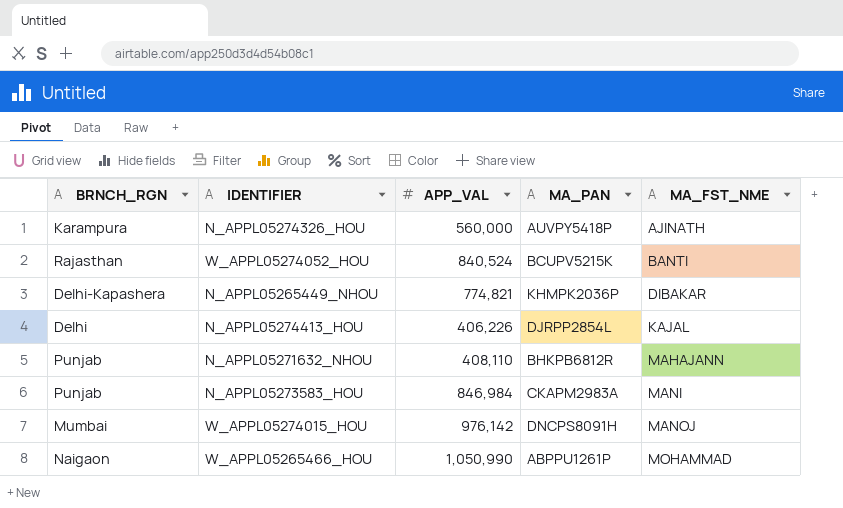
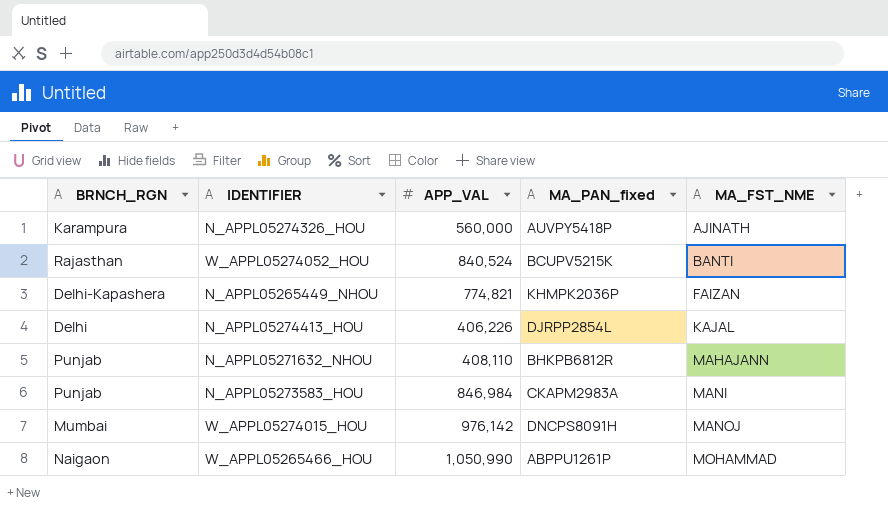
column name: MA_PAN -> MA_PAN_fixed
N_APPL05265449_NHOU | MA_FST_NME: DIBAKAR -> FAIZAN

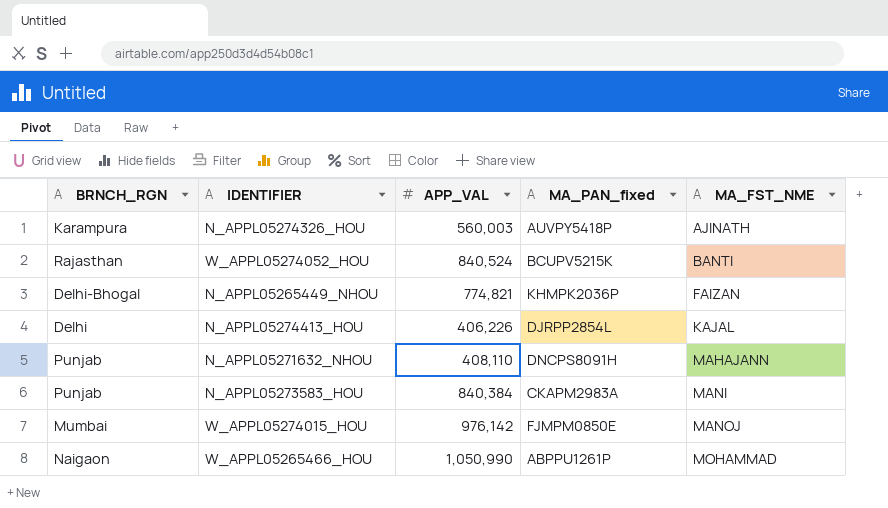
N_APPL05274326_HOU | APP_VAL: 560,000 -> 560,003
N_APPL05265449_NHOU | BRNCH_RGN: Delhi-Kapashera -> Delhi-Bhogal
N_APPL05271632_NHOU | MA_PAN_fixed: BHKPB6812R -> DNCPS8091H
N_APPL05273583_HOU | APP_VAL: 846,984 -> 840,384
W_APPL05274015_HOU | MA_PAN_fixed: DNCPS8091H -> FJMPM0850E

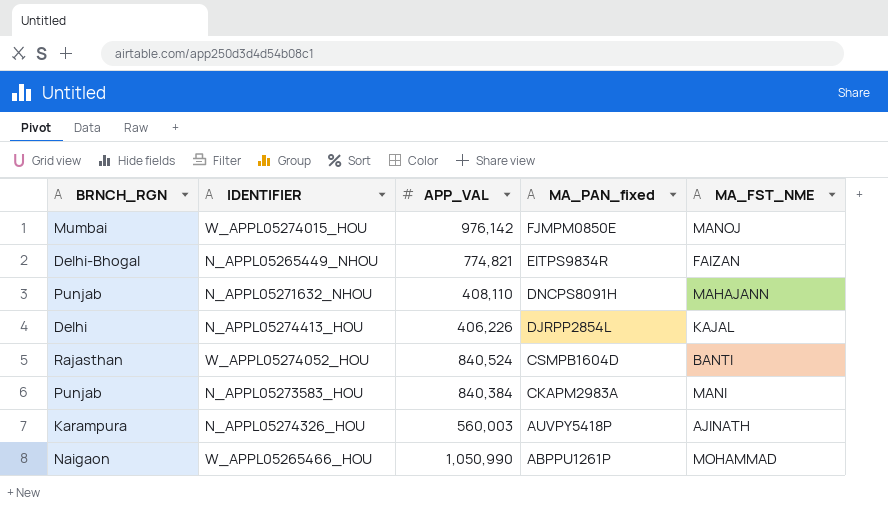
row order: MA_FST_NME ascending -> MA_PAN_fixed descending
N_APPL05265449_NHOU | MA_PAN_fixed: KHMPK2036P -> EITPS9834R
W_APPL05274052_HOU | MA_PAN_fixed: BCUPV5215K -> CSMPB1604D

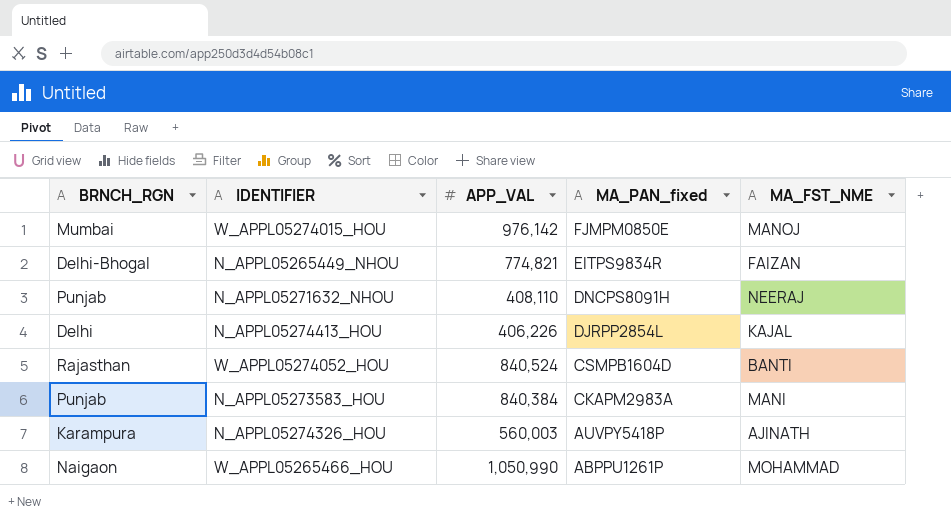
N_APPL05271632_NHOU | MA_FST_NME: MAHAJANN -> NEERAJ

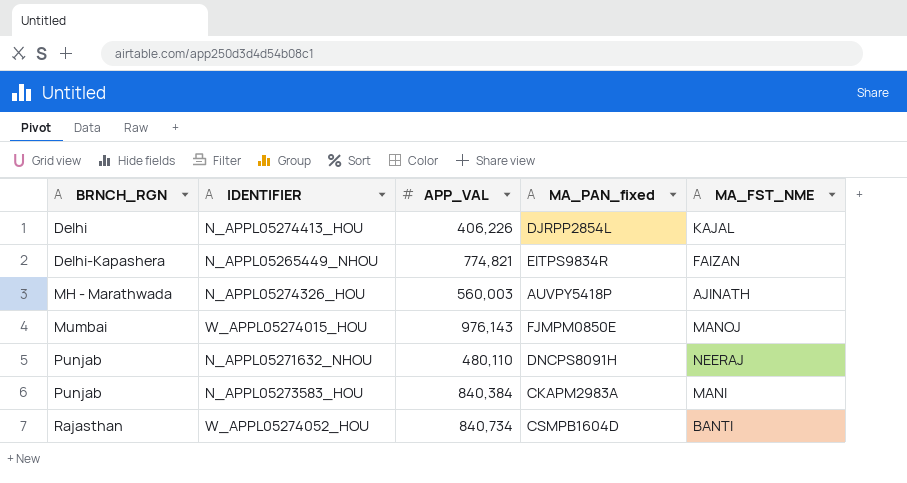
row order: MA_PAN_fixed descending -> BRNCH_RGN ascending
row W_APPL05265466_HOU: Naigaon | 1,050,990 | ABPPU1261P | MOHAMMAD -> none
N_APPL05265449_NHOU | BRNCH_RGN: Delhi-Bhogal -> Delhi-Kapashera
N_APPL05274326_HOU | BRNCH_RGN: Karampura -> MH - Marathwada
W_APPL05274015_HOU | APP_VAL: 976,142 -> 976,143
N_APPL05271632_NHOU | APP_VAL: 408,110 -> 480,110
W_APPL05274052_HOU | APP_VAL: 840,524 -> 840,734

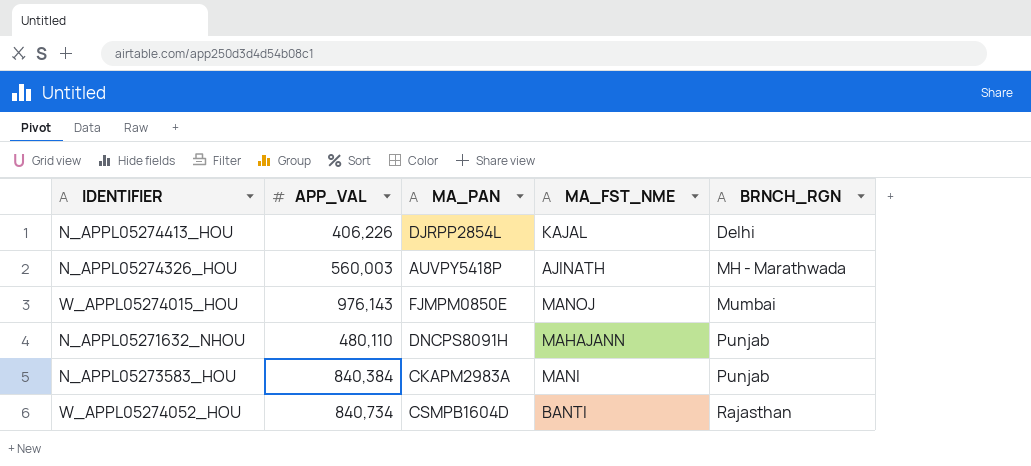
column name: MA_PAN_fixed -> MA_PAN
column BRNCH_RGN | position: 1 -> 5
row N_APPL05265449_NHOU: Delhi-Kapashera | 774,821 | EITPS9834R | FAIZAN -> none
N_APPL05271632_NHOU | MA_FST_NME: NEERAJ -> MAHAJANN

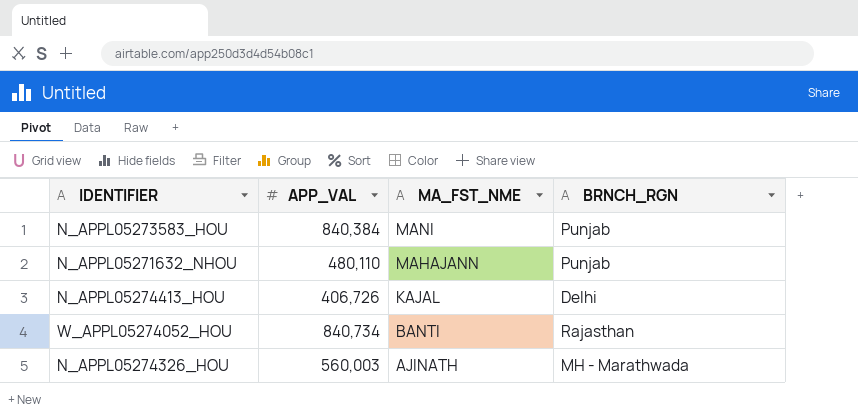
row order: BRNCH_RGN ascending -> MA_FST_NME descending
column MA_PAN | position: 3 -> none
row W_APPL05274015_HOU: 976,143 | FJMPM0850E | MANOJ | Mumbai -> none
N_APPL05274413_HOU | APP_VAL: 406,226 -> 406,726

